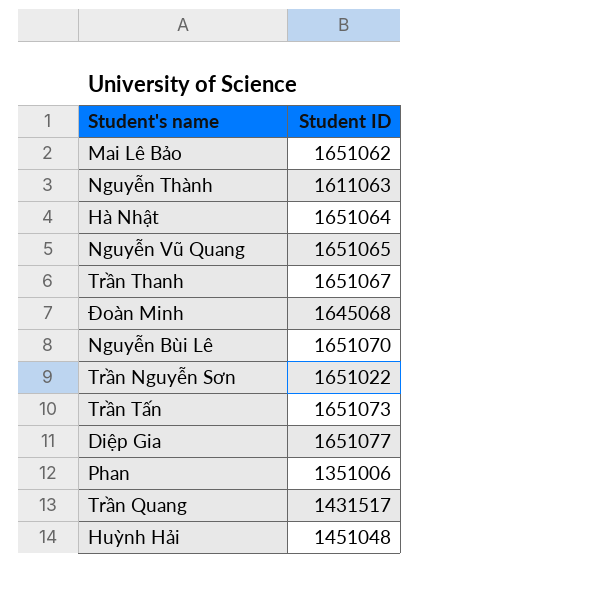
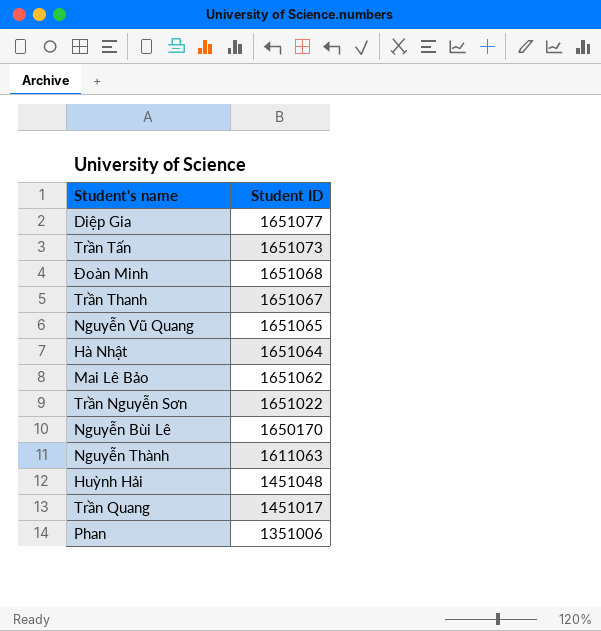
row order: none -> Student ID descending
Đoàn Minh | Student ID: 1645068 -> 1651068
Nguyễn Bùi Lê | Student ID: 1651070 -> 1650170
Trần Quang | Student ID: 1431517 -> 1451017

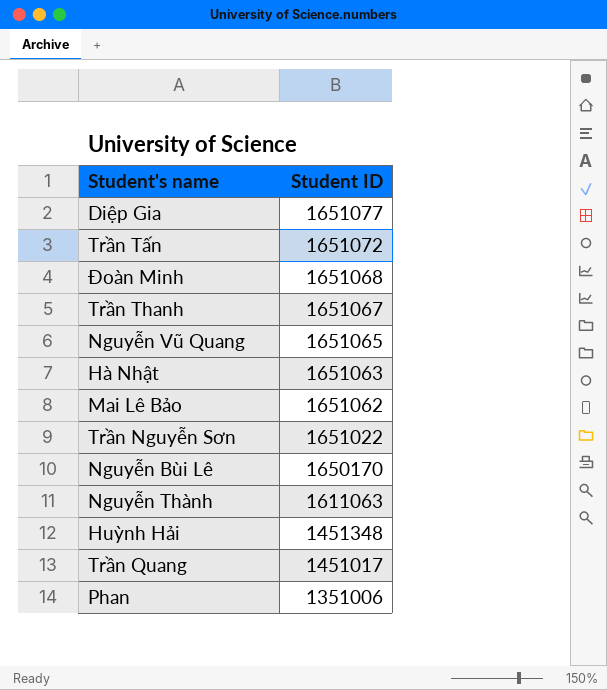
Trần Tấn | Student ID: 1651073 -> 1651072
Hà Nhật | Student ID: 1651064 -> 1651063
Huỳnh Hải | Student ID: 1451048 -> 1451348

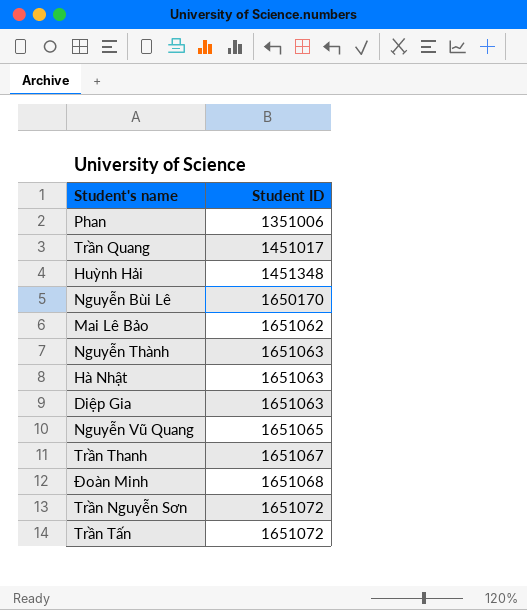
row order: Student ID descending -> Student ID ascending
Nguyễn Thành | Student ID: 1611063 -> 1651063
Diệp Gia | Student ID: 1651077 -> 1651063
Trần Nguyễn Sơn | Student ID: 1651022 -> 1651072

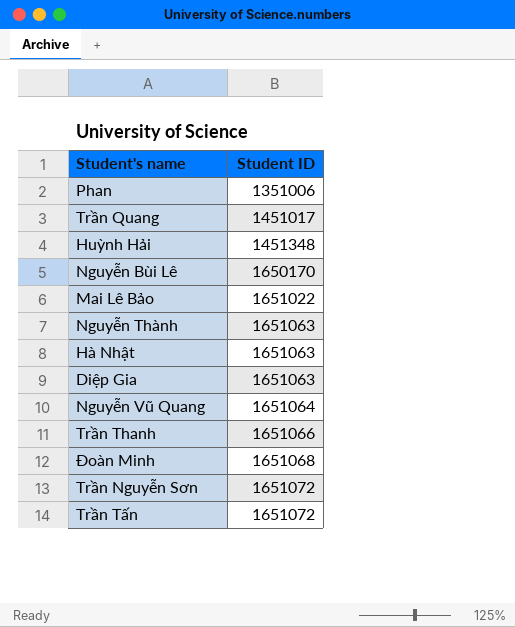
Mai Lê Bảo | Student ID: 1651062 -> 1651022
Nguyễn Vũ Quang | Student ID: 1651065 -> 1651064
Trần Thanh | Student ID: 1651067 -> 1651066

